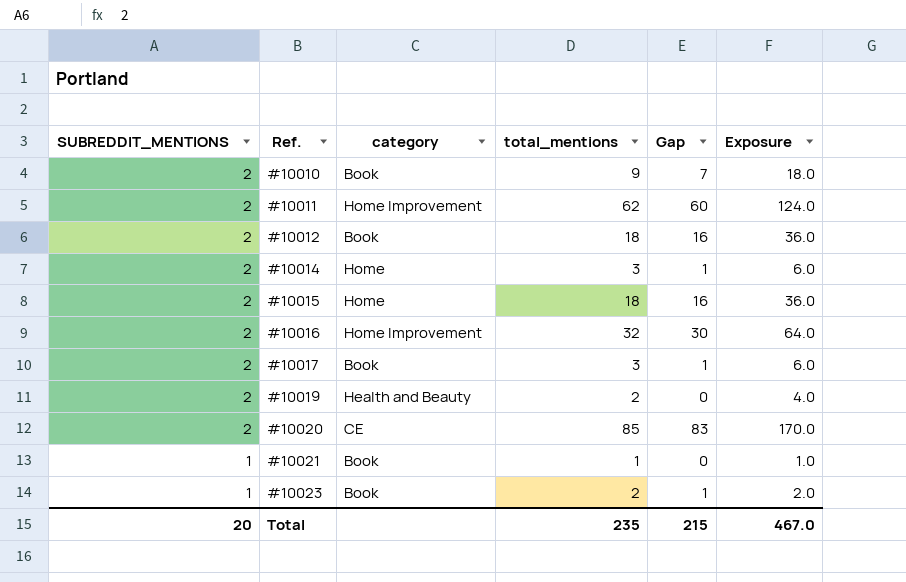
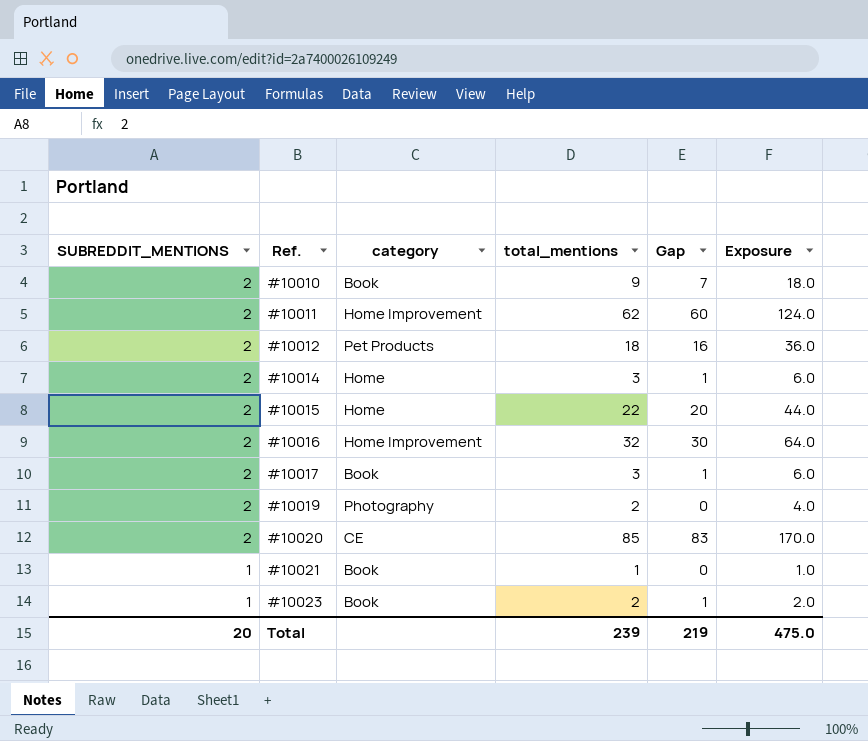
#10012 | category: Book -> Pet Products
#10015 | total_mentions: 18 -> 22
#10015 | Gap: 16 -> 20
#10015 | Exposure: 36.0 -> 44.0
#10019 | category: Health and Beauty -> Photography
Total | total_mentions: 235 -> 239
Total | Gap: 215 -> 219
Total | Exposure: 467.0 -> 475.0

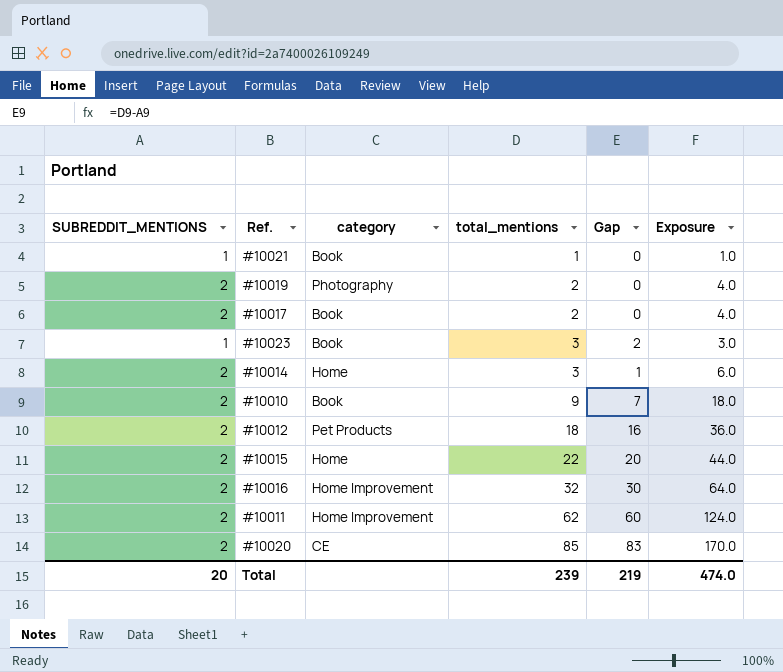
row order: SUBREDDIT_MENTIONS descending -> total_mentions ascending
#10017 | total_mentions: 3 -> 2
#10017 | Gap: 1 -> 0
#10017 | Exposure: 6.0 -> 4.0
#10023 | total_mentions: 2 -> 3
#10023 | Gap: 1 -> 2
#10023 | Exposure: 2.0 -> 3.0
Total | Exposure: 475.0 -> 474.0

